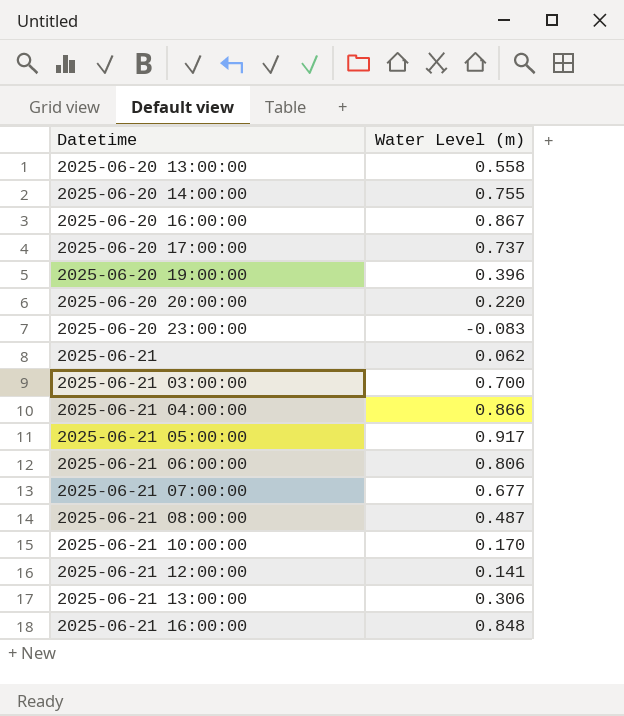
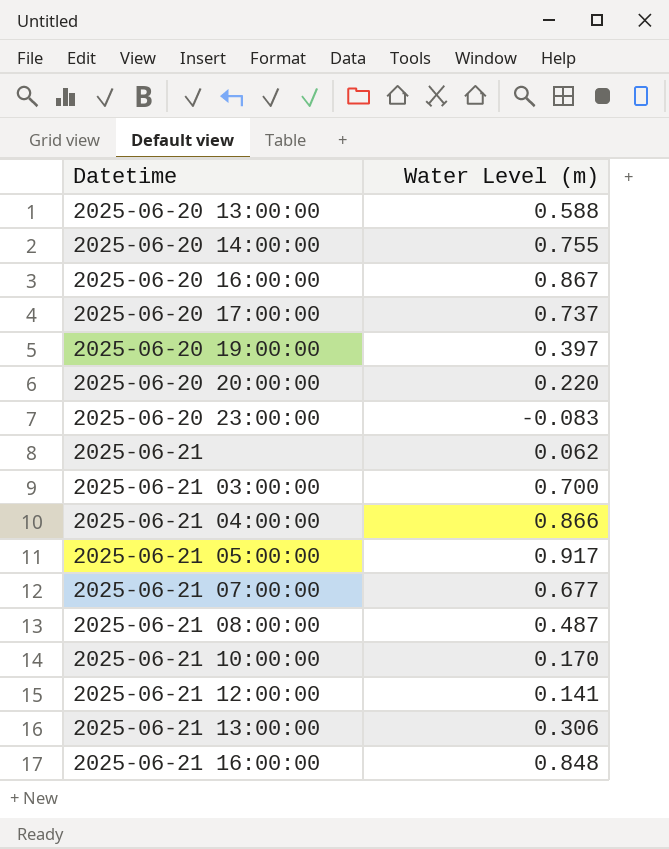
row 2025-06-21 06:00:00: 0.806 -> none
2025-06-20 13:00:00 | Water Level (m): 0.558 -> 0.588
2025-06-20 19:00:00 | Water Level (m): 0.396 -> 0.397

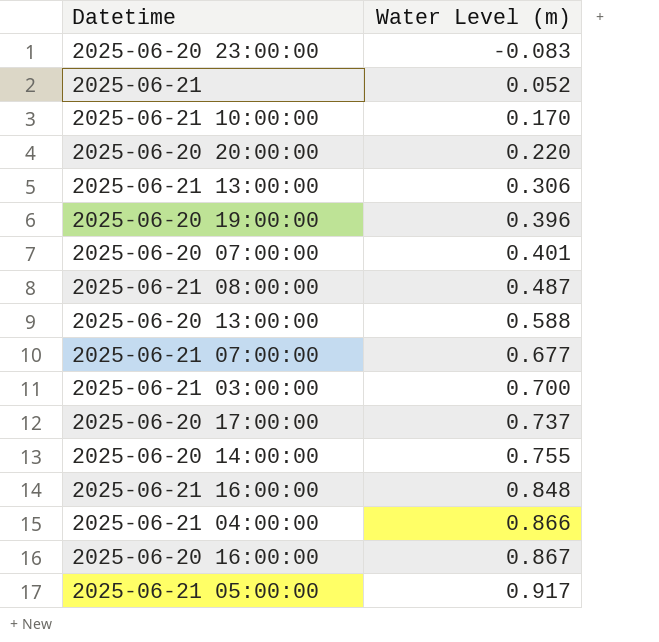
row order: Datetime ascending -> Water Level (m) ascending
row 2025-06-21 12:00:00: 0.141 -> none
2025-06-21 | Water Level (m): 0.062 -> 0.052
2025-06-20 19:00:00 | Water Level (m): 0.397 -> 0.396
row 2025-06-20 07:00:00: none -> 0.401

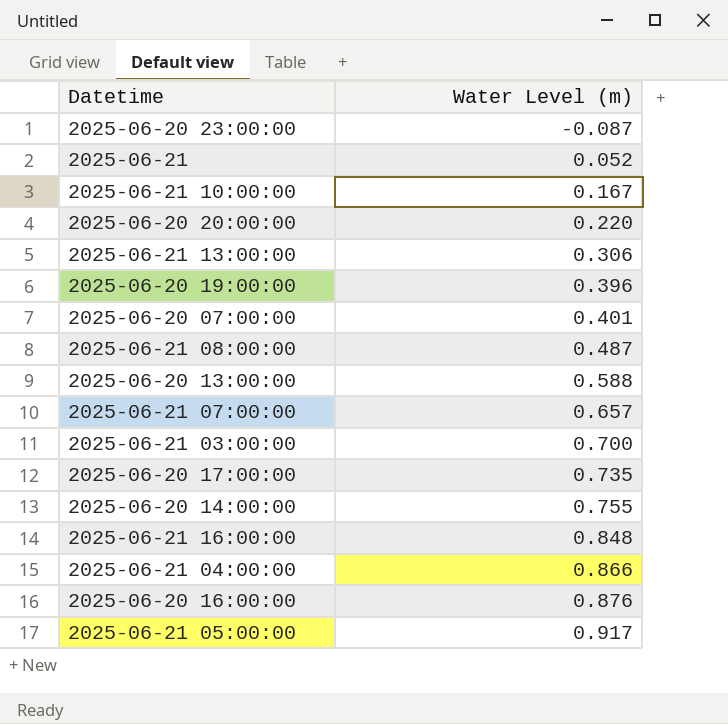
2025-06-20 23:00:00 | Water Level (m): -0.083 -> -0.087
2025-06-21 10:00:00 | Water Level (m): 0.170 -> 0.167
2025-06-21 07:00:00 | Water Level (m): 0.677 -> 0.657
2025-06-20 17:00:00 | Water Level (m): 0.737 -> 0.735
2025-06-20 16:00:00 | Water Level (m): 0.867 -> 0.876

